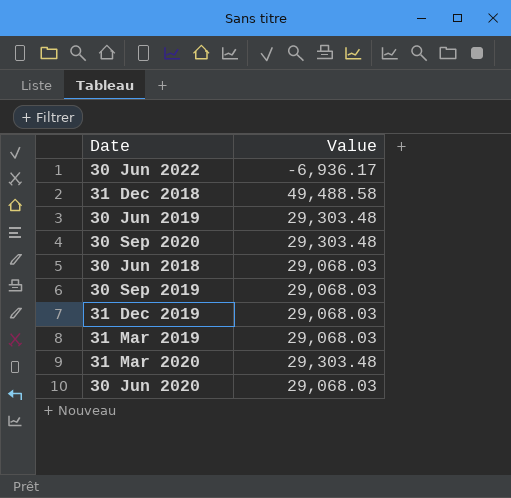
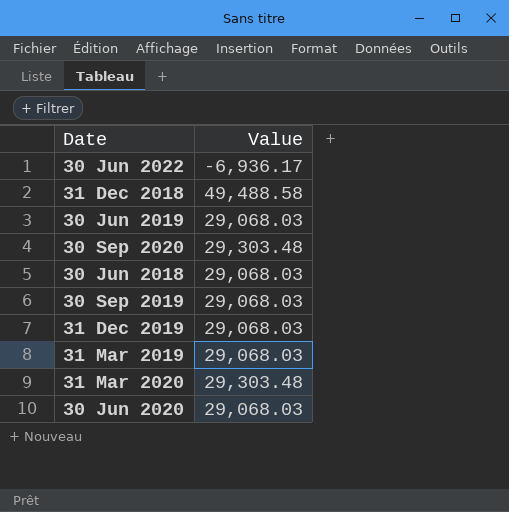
30 Jun 2019 | Value: 29,303.48 -> 29,068.03

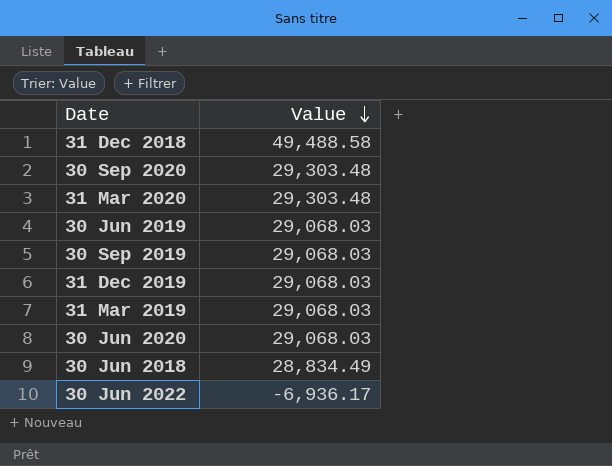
row order: none -> Value descending
30 Jun 2018 | Value: 29,068.03 -> 28,834.49

